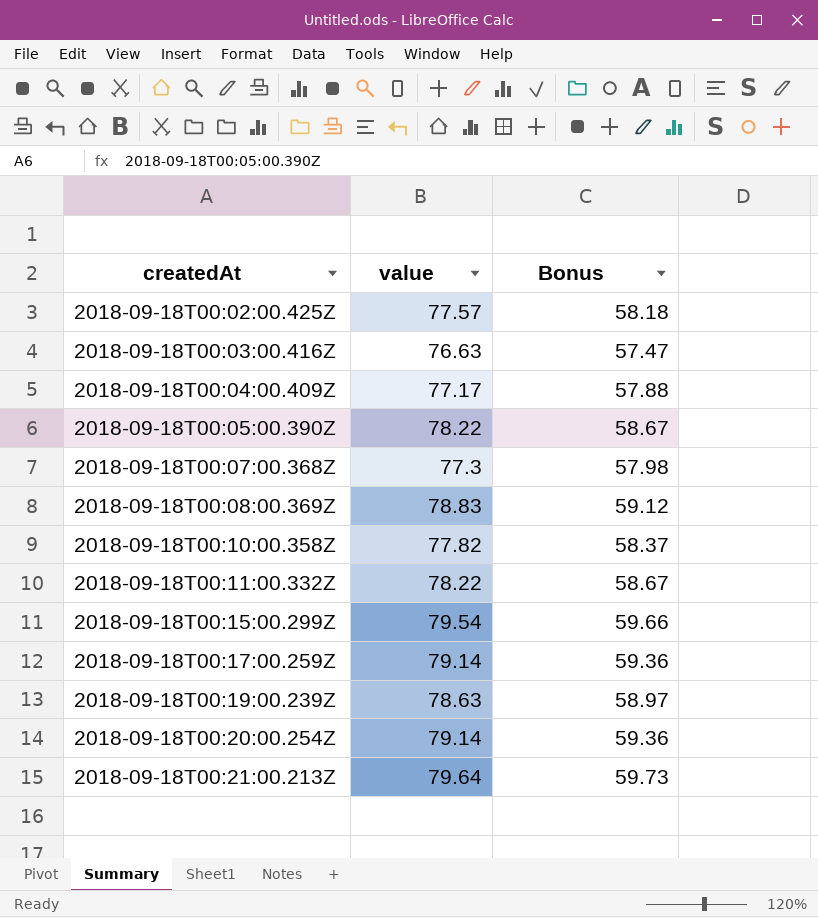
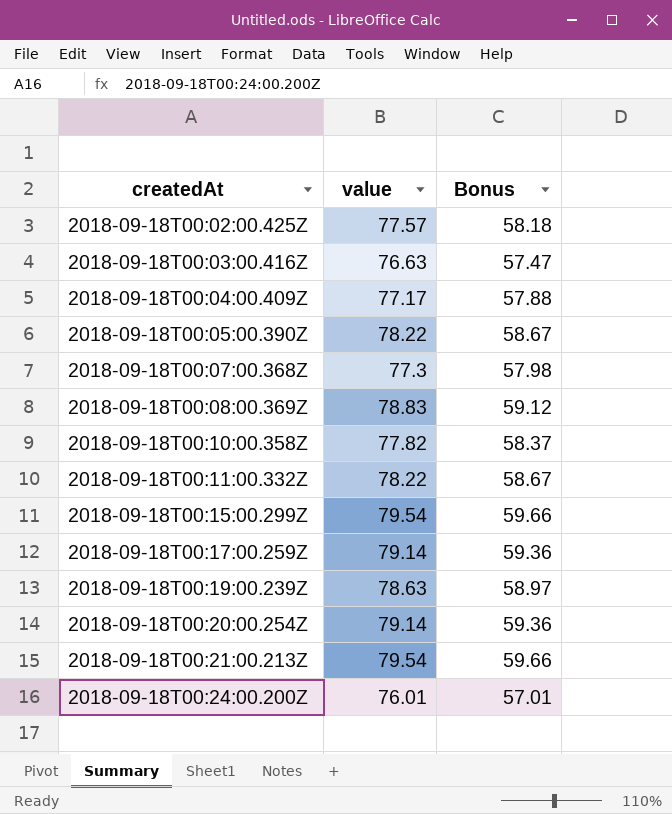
2018-09-18T00:21:00.213Z | value: 79.64 -> 79.54
2018-09-18T00:21:00.213Z | Bonus: 59.73 -> 59.66
row 2018-09-18T00:24:00.200Z: none -> 76.01 | 57.01

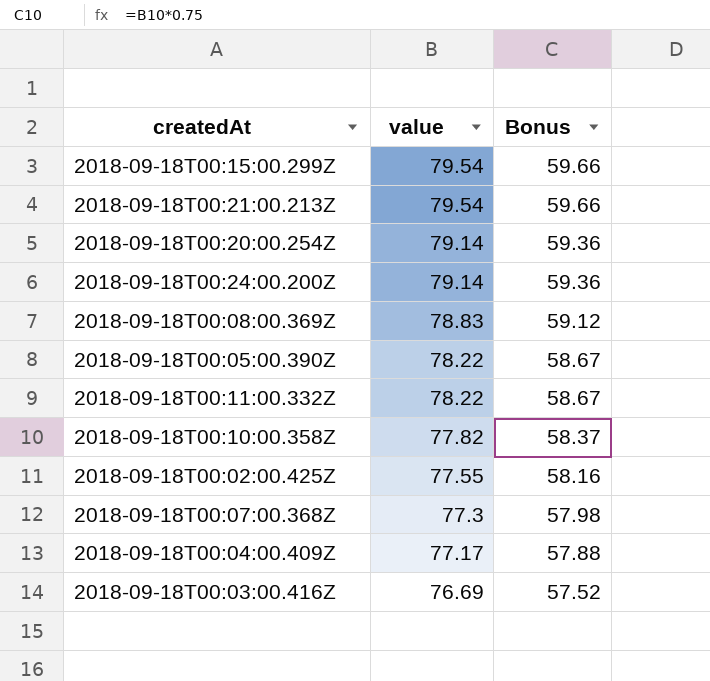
row order: createdAt ascending -> value descending
row 2018-09-18T00:17:00.259Z: 79.14 | 59.36 -> none
row 2018-09-18T00:19:00.239Z: 78.63 | 58.97 -> none
2018-09-18T00:24:00.200Z | value: 76.01 -> 79.14
2018-09-18T00:24:00.200Z | Bonus: 57.01 -> 59.36
2018-09-18T00:02:00.425Z | value: 77.57 -> 77.55
2018-09-18T00:02:00.425Z | Bonus: 58.18 -> 58.16
2018-09-18T00:03:00.416Z | value: 76.63 -> 76.69
2018-09-18T00:03:00.416Z | Bonus: 57.47 -> 57.52

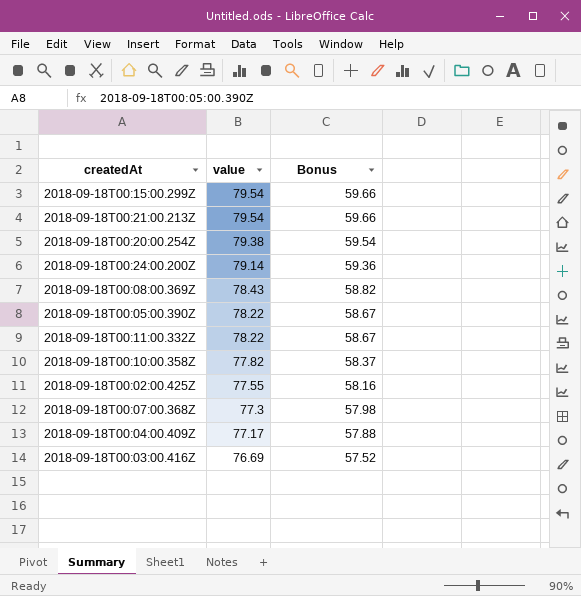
2018-09-18T00:20:00.254Z | value: 79.14 -> 79.38
2018-09-18T00:20:00.254Z | Bonus: 59.36 -> 59.54
2018-09-18T00:08:00.369Z | value: 78.83 -> 78.43
2018-09-18T00:08:00.369Z | Bonus: 59.12 -> 58.82

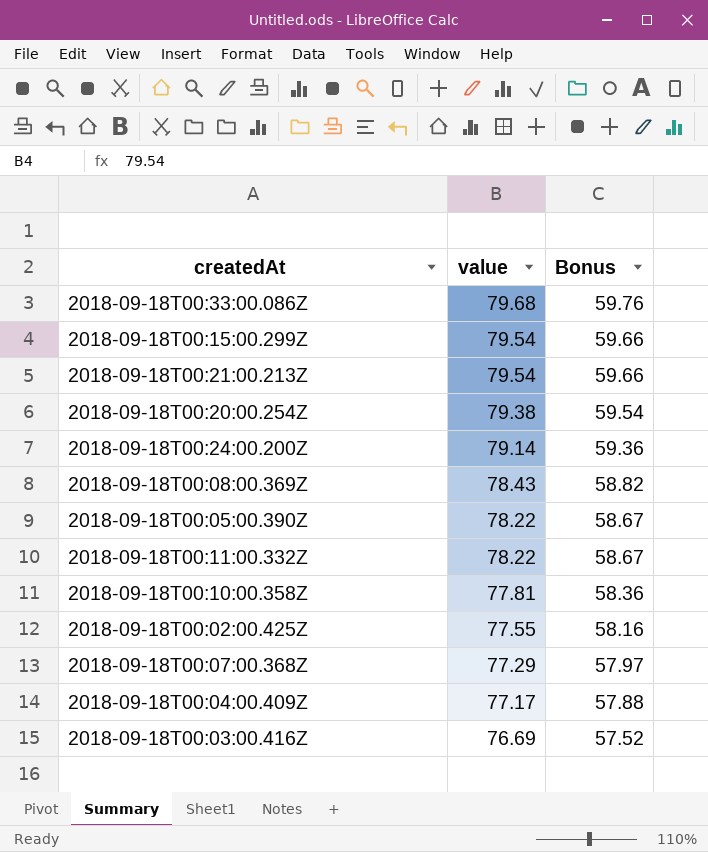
row 2018-09-18T00:33:00.086Z: none -> 79.68 | 59.76
2018-09-18T00:10:00.358Z | value: 77.82 -> 77.81
2018-09-18T00:10:00.358Z | Bonus: 58.37 -> 58.36
2018-09-18T00:07:00.368Z | value: 77.3 -> 77.29
2018-09-18T00:07:00.368Z | Bonus: 57.98 -> 57.97

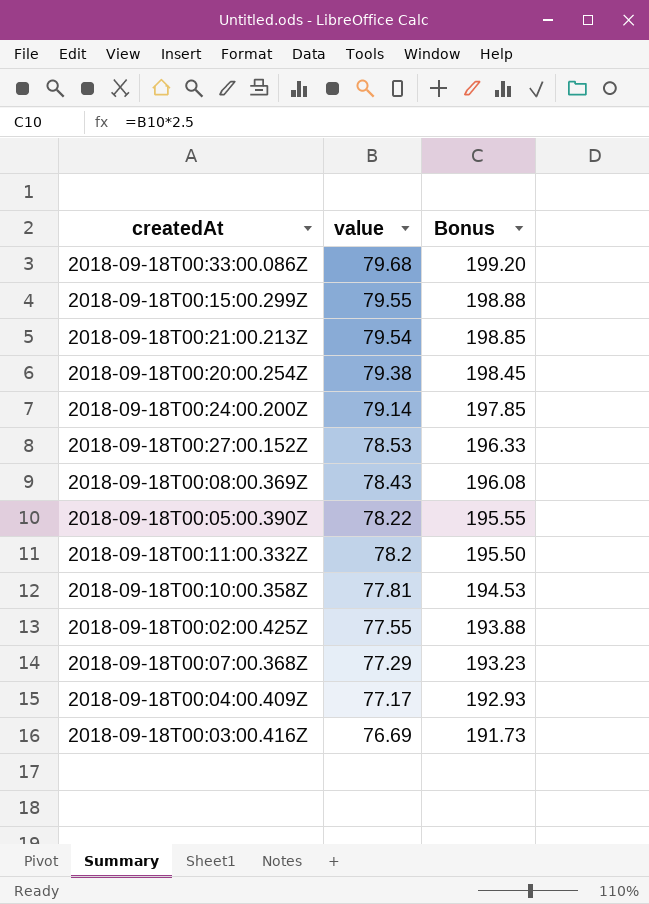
column Bonus | formula: [value] * 0.75 -> [value] * 2.5
2018-09-18T00:15:00.299Z | value: 79.54 -> 79.55
row 2018-09-18T00:27:00.152Z: none -> 78.53 | 196.33
2018-09-18T00:11:00.332Z | value: 78.22 -> 78.2

